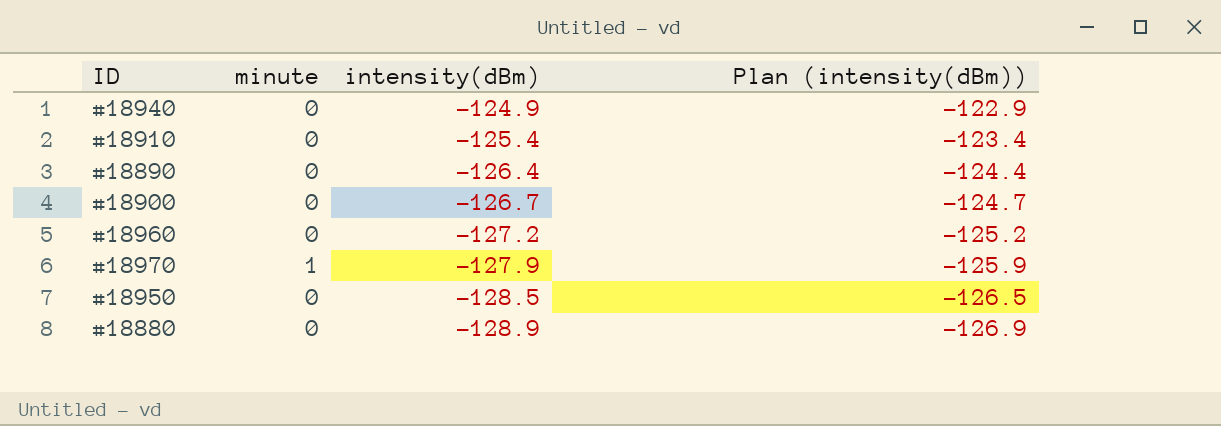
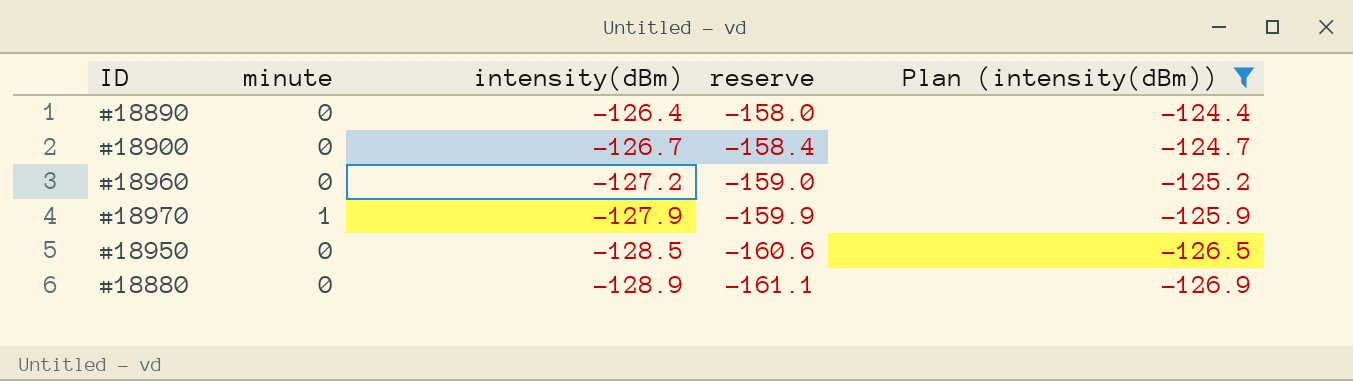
filter: none -> Plan (intensity(dBm)) <= -124.4
column reserve | formula: none -> [intensity(dBm)] * 1.25

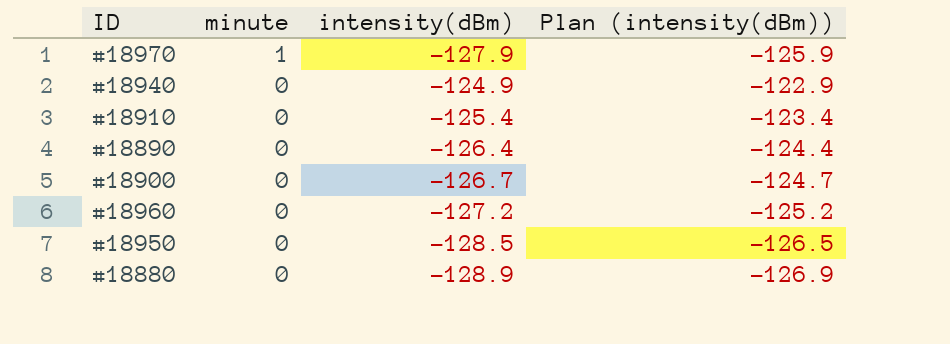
filter: Plan (intensity(dBm)) <= -124.4 -> none
row order: intensity(dBm) descending -> minute descending
column reserve | formula: [intensity(dBm)] * 1.25 -> none

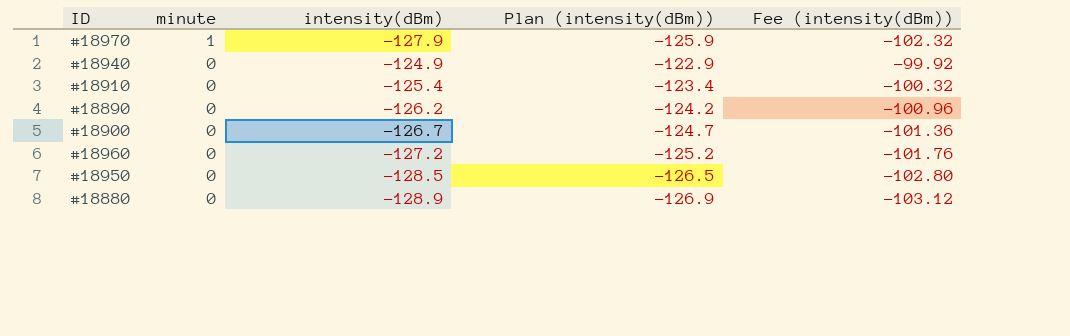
column Fee (intensity(dBm)) | formula: none -> [intensity(dBm)] * 0.8
#18890 | intensity(dBm): -126.4 -> -126.2
#18890 | Plan (intensity(dBm)): -124.4 -> -124.2

